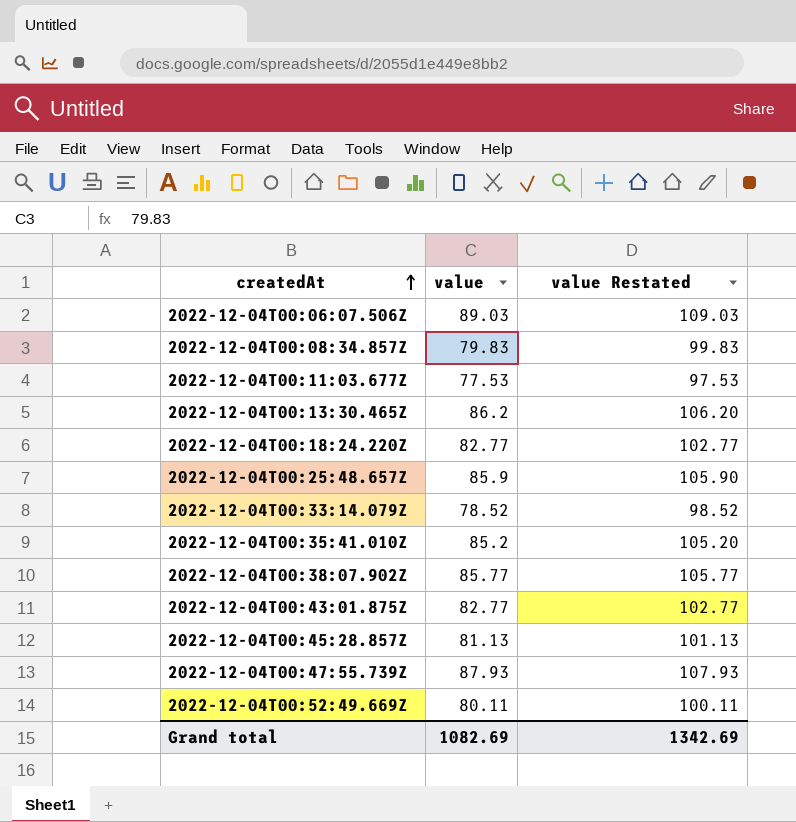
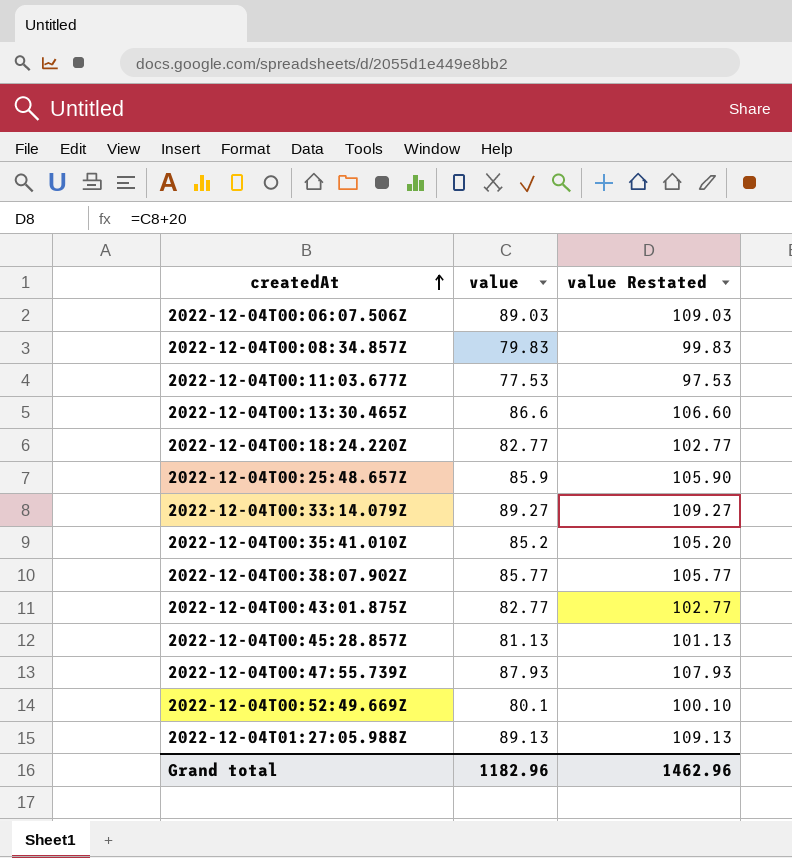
2022-12-04T00:13:30.465Z | value: 86.2 -> 86.6
2022-12-04T00:13:30.465Z | value Restated: 106.20 -> 106.60
2022-12-04T00:33:14.079Z | value: 78.52 -> 89.27
2022-12-04T00:33:14.079Z | value Restated: 98.52 -> 109.27
2022-12-04T00:52:49.669Z | value: 80.11 -> 80.1
2022-12-04T00:52:49.669Z | value Restated: 100.11 -> 100.10
row 2022-12-04T01:27:05.988Z: none -> 89.13 | 109.13
Grand total | value: 1082.69 -> 1182.96
Grand total | value Restated: 1342.69 -> 1462.96

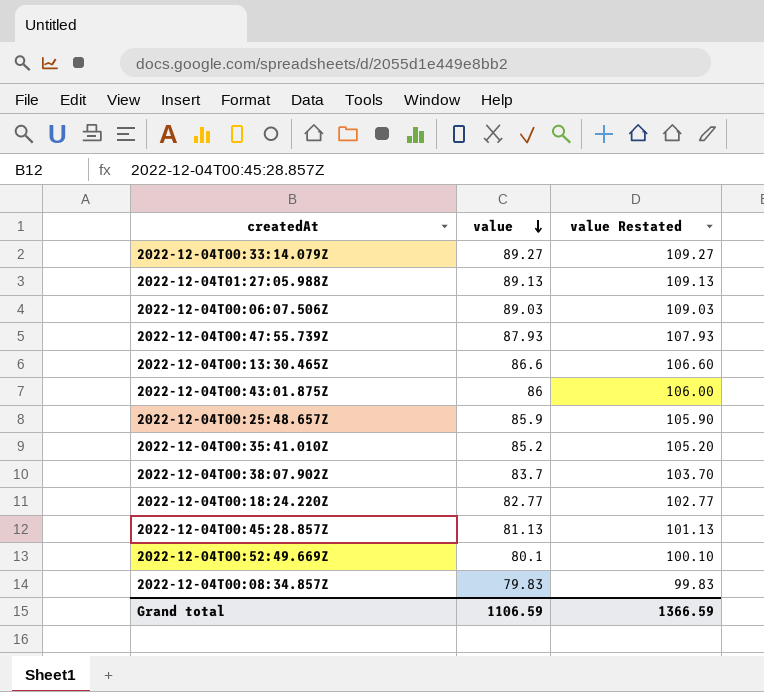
row order: createdAt ascending -> value descending
row 2022-12-04T00:11:03.677Z: 77.53 | 97.53 -> none
2022-12-04T00:43:01.875Z | value: 82.77 -> 86
2022-12-04T00:43:01.875Z | value Restated: 102.77 -> 106.00
2022-12-04T00:38:07.902Z | value: 85.77 -> 83.7
2022-12-04T00:38:07.902Z | value Restated: 105.77 -> 103.70
Grand total | value: 1182.96 -> 1106.59
Grand total | value Restated: 1462.96 -> 1366.59

